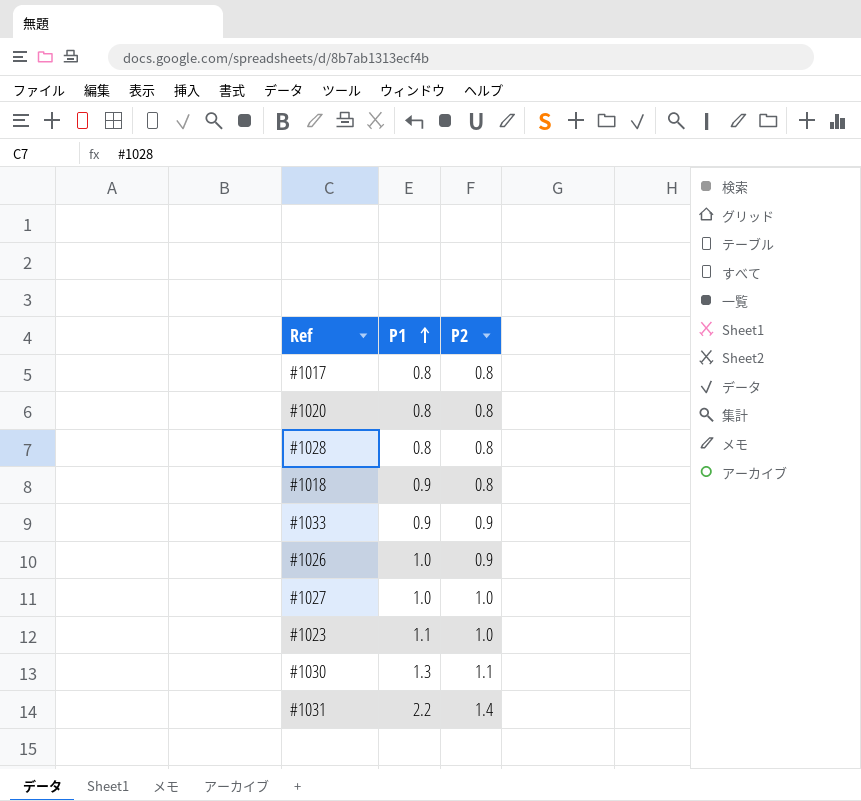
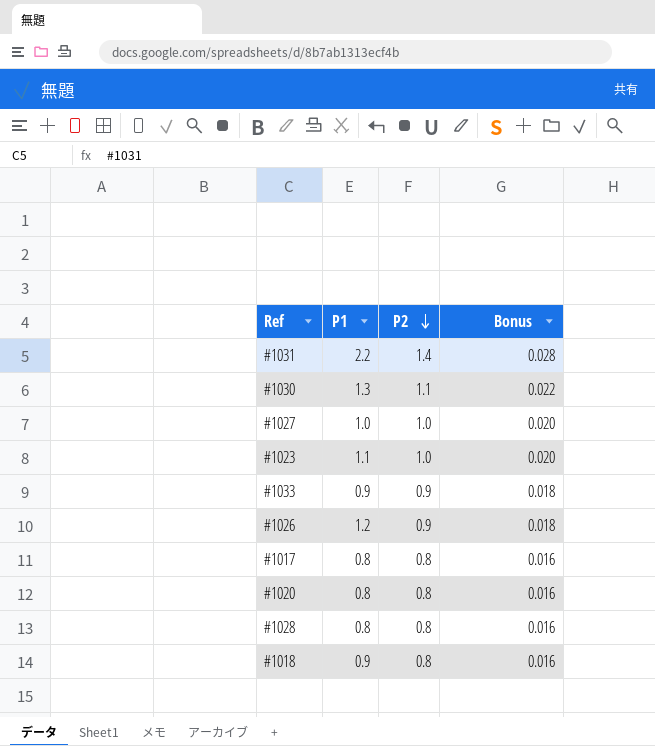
row order: P1 ascending -> P2 descending
column Bonus | formula: none -> [P2] * 0.02
#1026 | P1: 1.0 -> 1.2

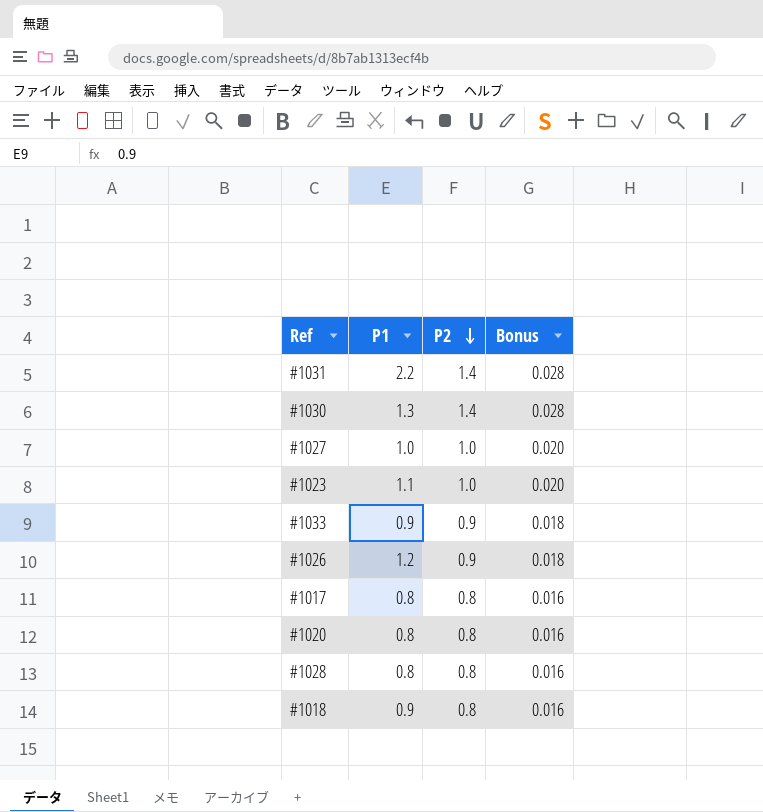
#1030 | P2: 1.1 -> 1.4
#1030 | Bonus: 0.022 -> 0.028

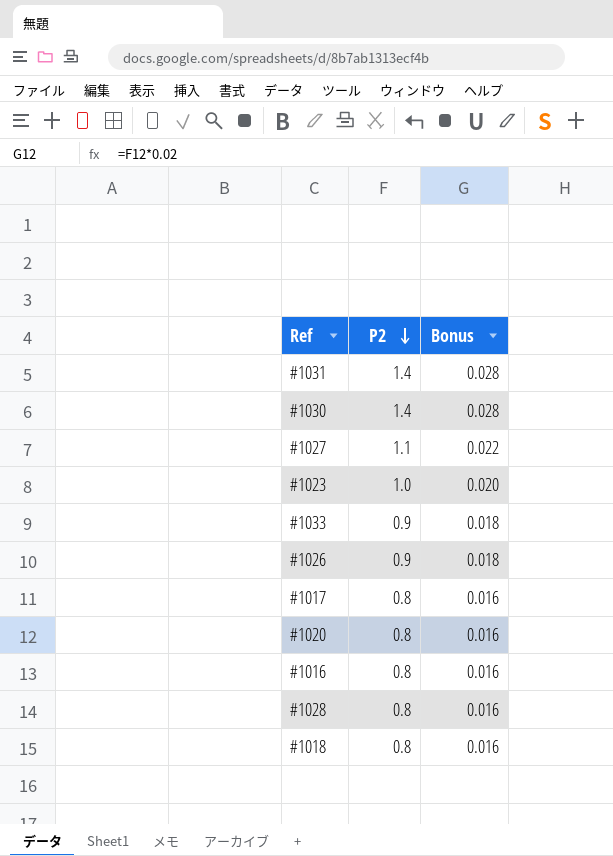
column P1 | position: 2 -> none
#1027 | P2: 1.0 -> 1.1
#1027 | Bonus: 0.020 -> 0.022
row #1016: none -> 0.8 | 0.016

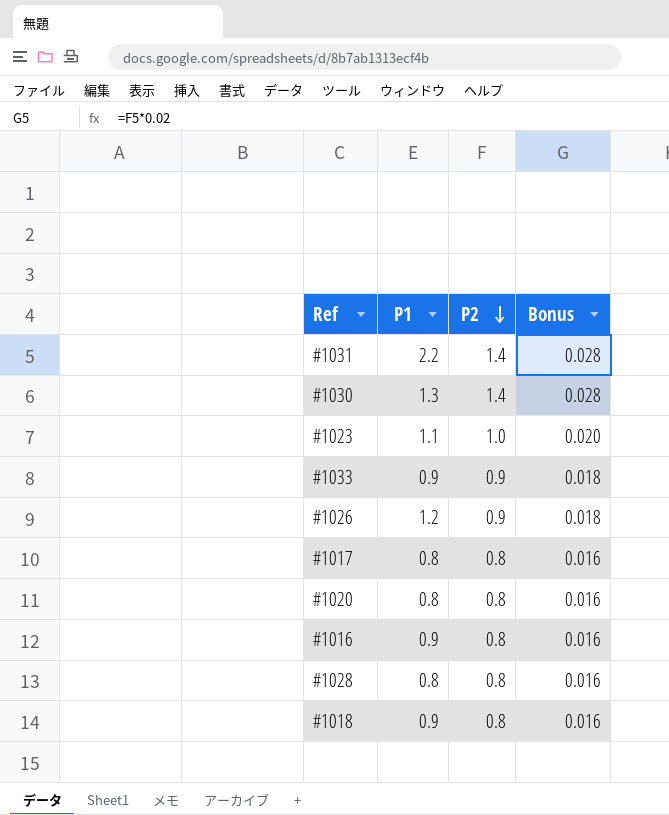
column P1 | position: none -> 2
row #1027: 1.1 | 0.022 -> none

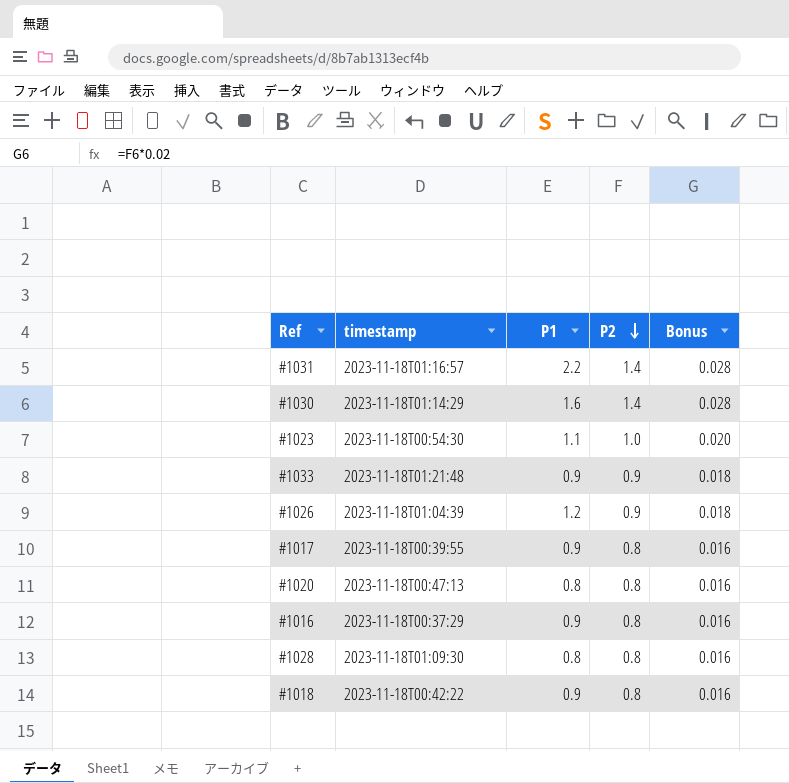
column timestamp | position: none -> 2
#1030 | P1: 1.3 -> 1.6
#1017 | P1: 0.8 -> 0.9

